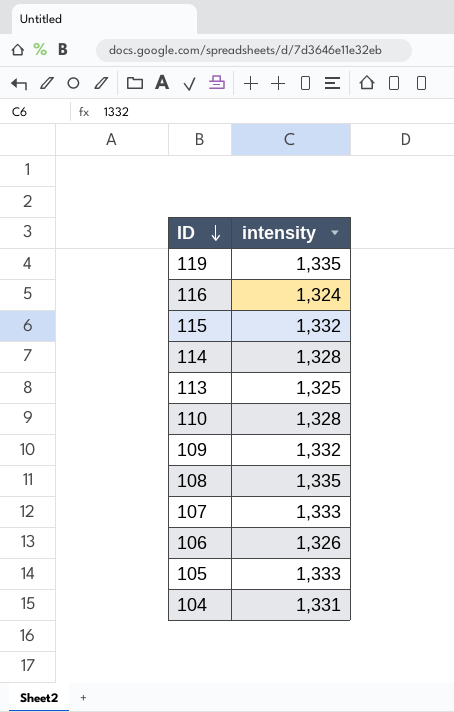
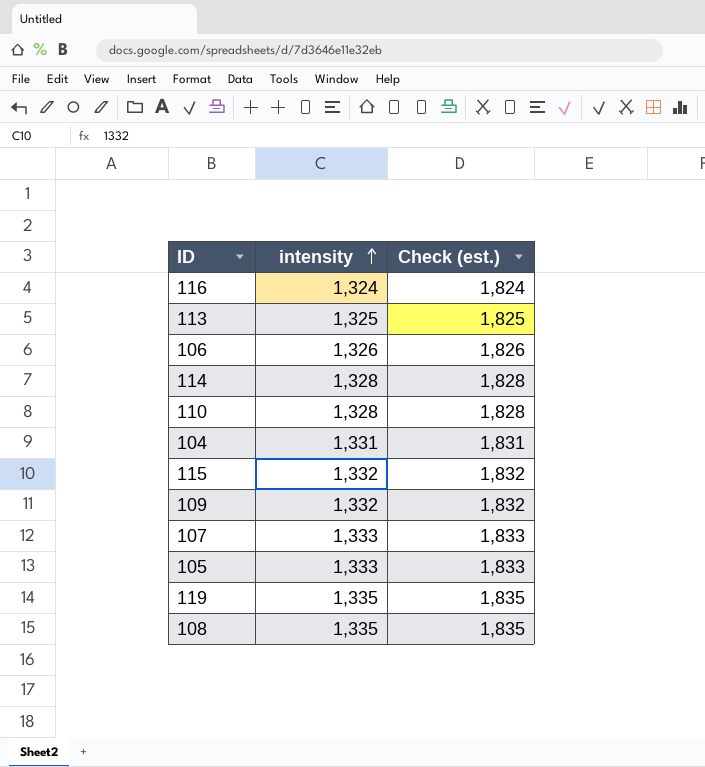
row order: ID descending -> intensity ascending
column Check (est.) | formula: none -> [intensity] + 500

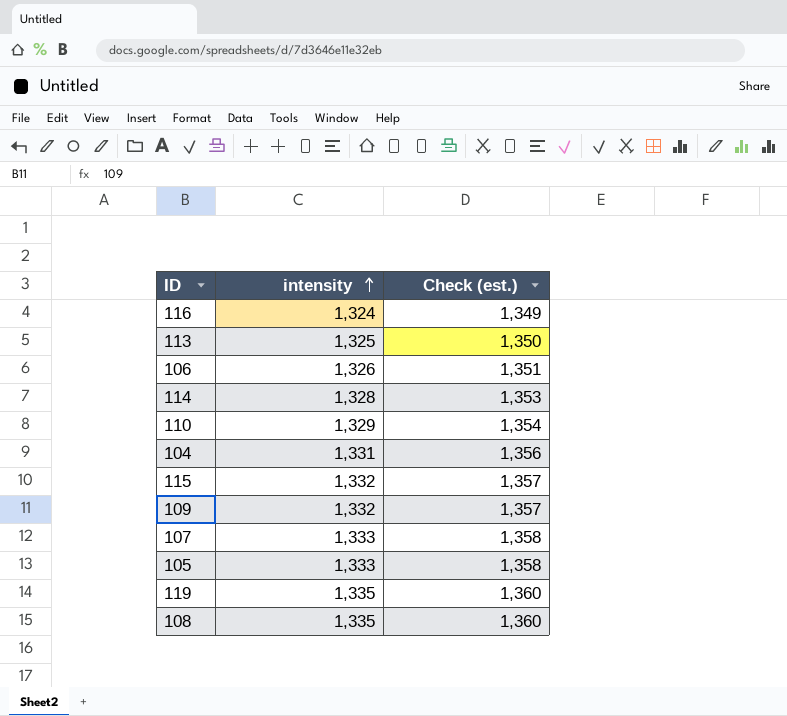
column Check (est.) | formula: [intensity] + 500 -> [intensity] + 25
110 | intensity: 1,328 -> 1,329

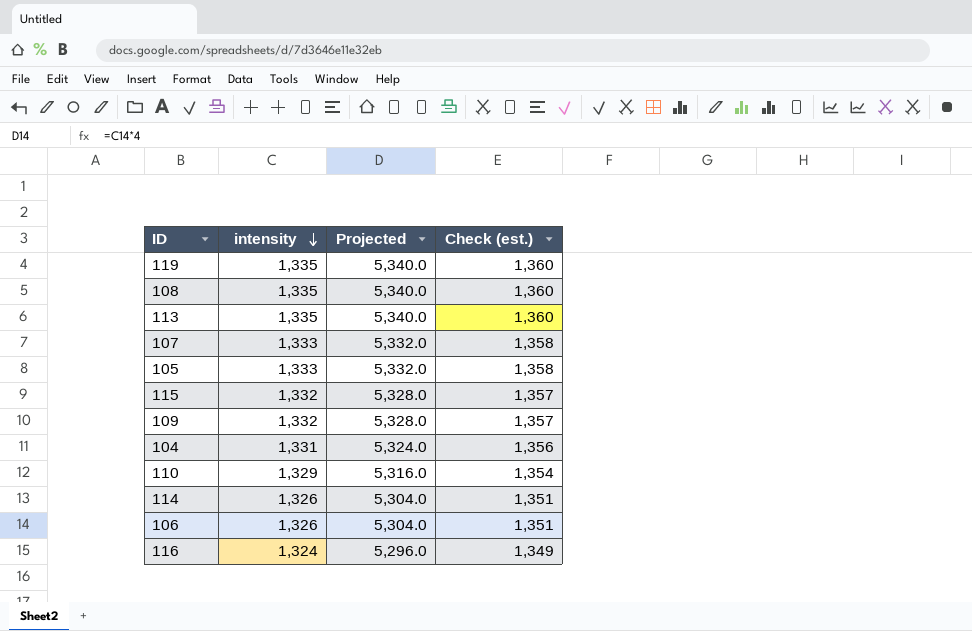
row order: intensity ascending -> intensity descending
column Projected | formula: none -> [intensity] * 4
113 | intensity: 1,325 -> 1,335
113 | Check (est.): 1,350 -> 1,360
114 | intensity: 1,328 -> 1,326
114 | Check (est.): 1,353 -> 1,351

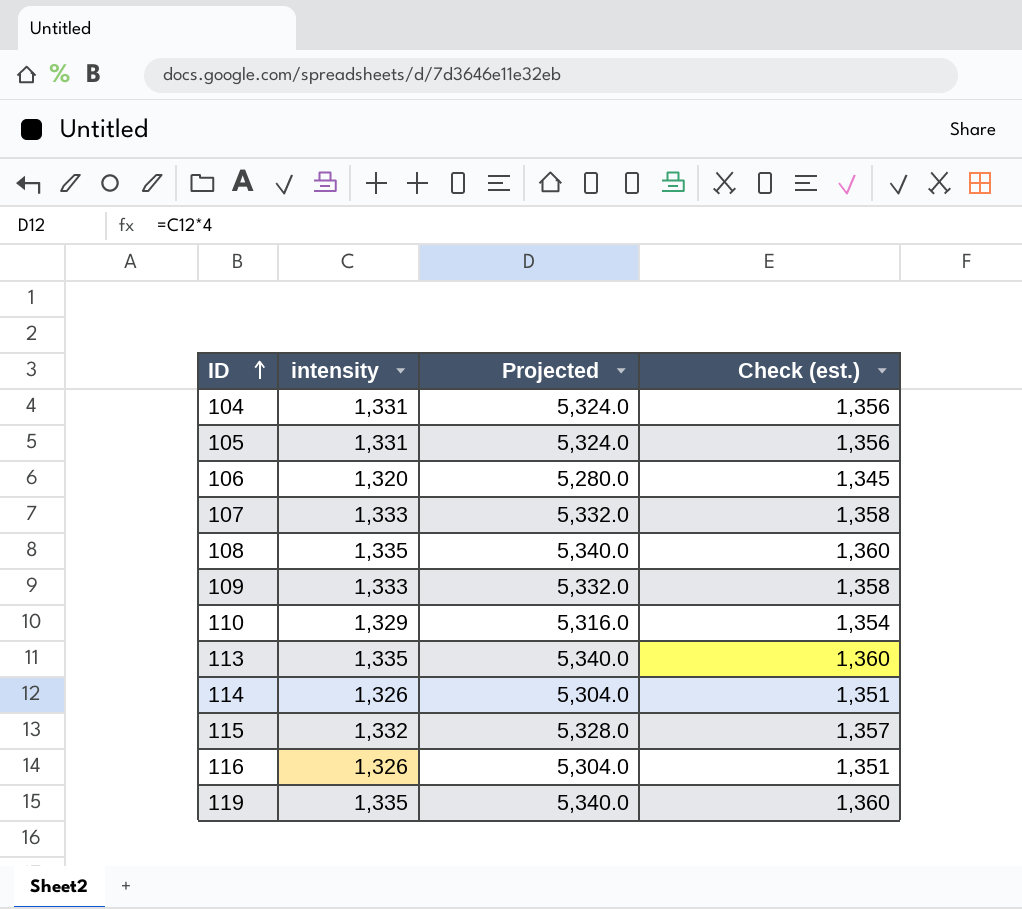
row order: intensity descending -> ID ascending
105 | intensity: 1,333 -> 1,331
105 | Projected: 5,332.0 -> 5,324.0
105 | Check (est.): 1,358 -> 1,356
106 | intensity: 1,326 -> 1,320
106 | Projected: 5,304.0 -> 5,280.0
106 | Check (est.): 1,351 -> 1,345
109 | intensity: 1,332 -> 1,333
109 | Projected: 5,328.0 -> 5,332.0
109 | Check (est.): 1,357 -> 1,358
116 | intensity: 1,324 -> 1,326
116 | Projected: 5,296.0 -> 5,304.0
116 | Check (est.): 1,349 -> 1,351

